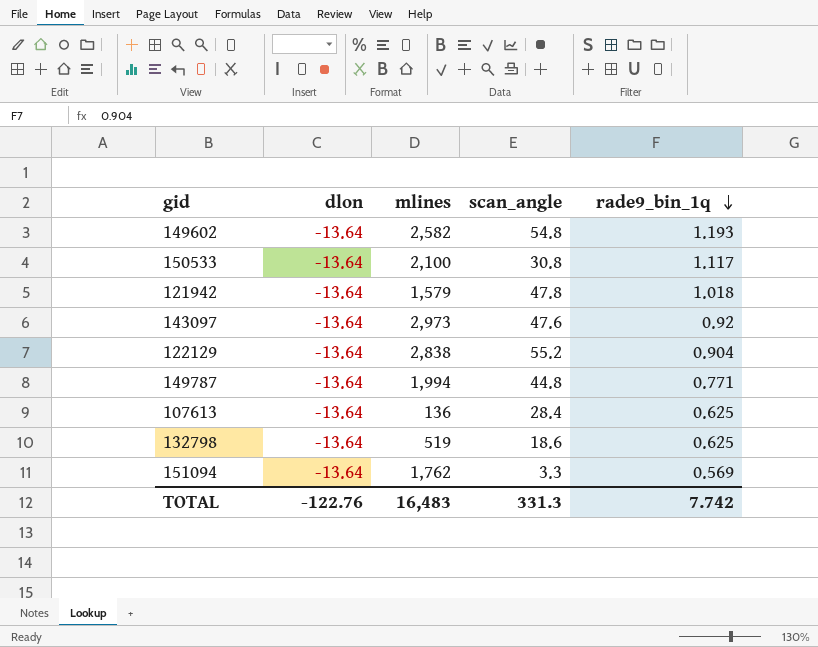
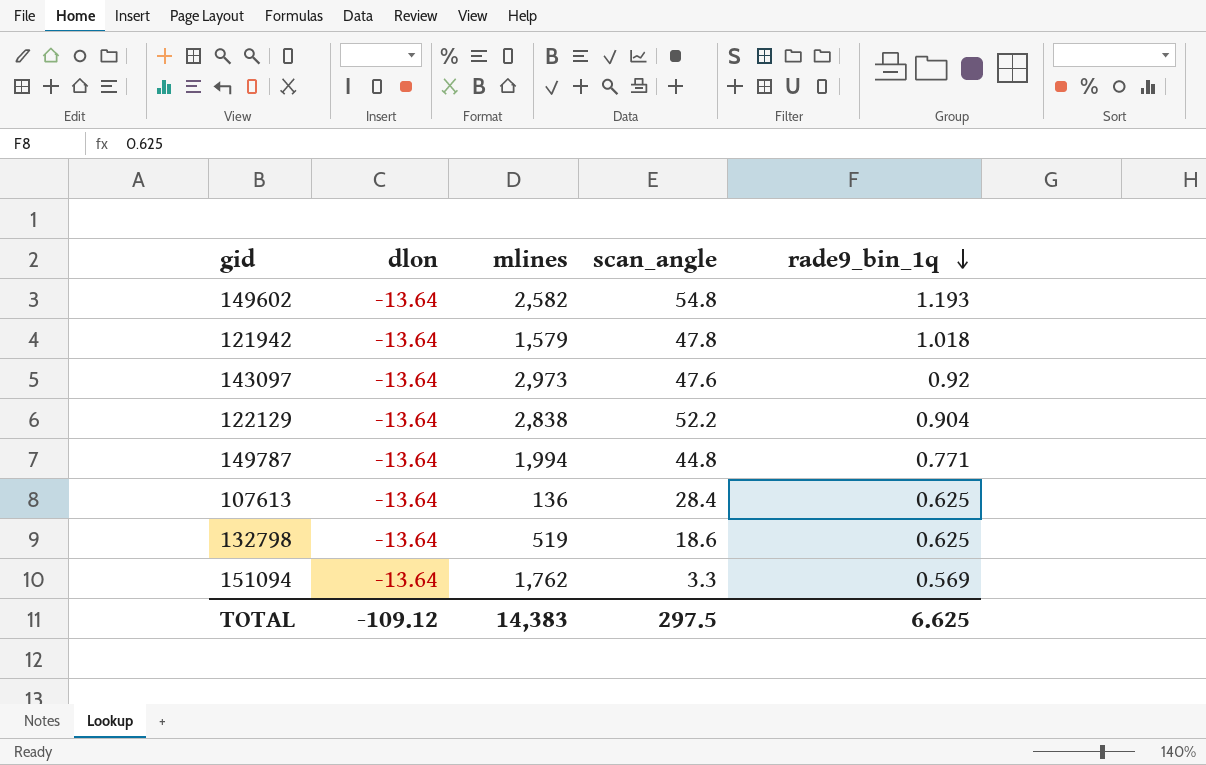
row 150533: -13.64 | 2,100 | 30.8 | 1.117 -> none
122129 | scan_angle: 55.2 -> 52.2
TOTAL | dlon: -122.76 -> -109.12
TOTAL | mlines: 16,483 -> 14,383
TOTAL | scan_angle: 331.3 -> 297.5
TOTAL | rade9_bin_1q: 7.742 -> 6.625

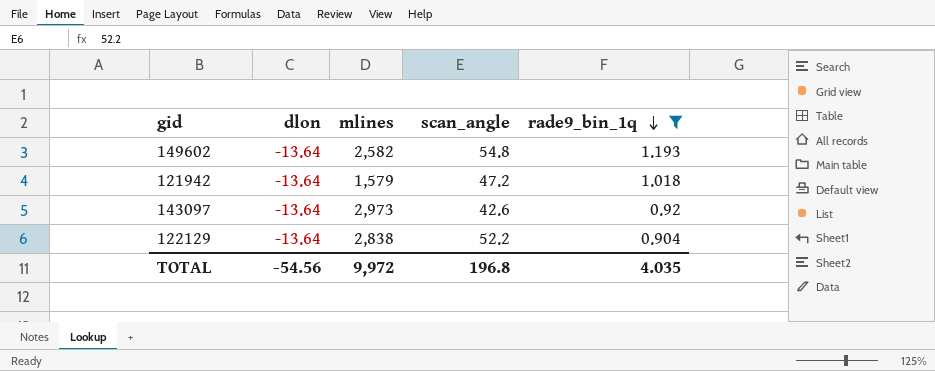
filter: none -> rade9_bin_1q >= 0.904
121942 | scan_angle: 47.8 -> 47.2
143097 | scan_angle: 47.6 -> 42.6
TOTAL | dlon: -109.12 -> -54.56
TOTAL | mlines: 14,383 -> 9,972
TOTAL | scan_angle: 297.5 -> 196.8
TOTAL | rade9_bin_1q: 6.625 -> 4.035

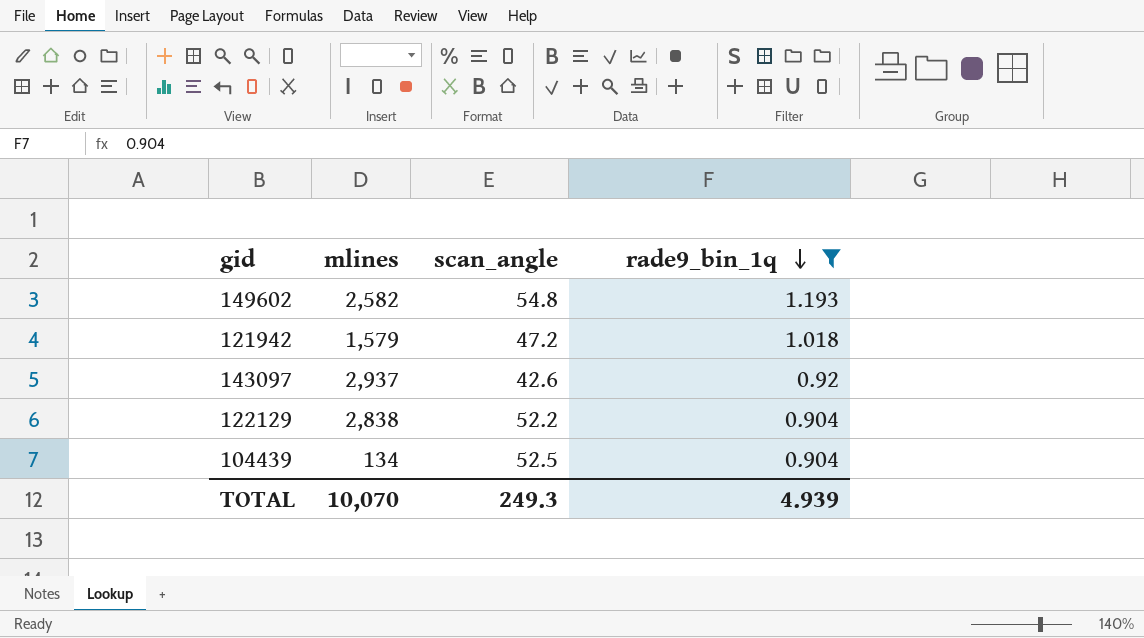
column dlon | position: 2 -> none
143097 | mlines: 2,973 -> 2,937
row 104439: none -> 134 | 52.5 | 0.904
TOTAL | mlines: 9,972 -> 10,070
TOTAL | scan_angle: 196.8 -> 249.3
TOTAL | rade9_bin_1q: 4.035 -> 4.939

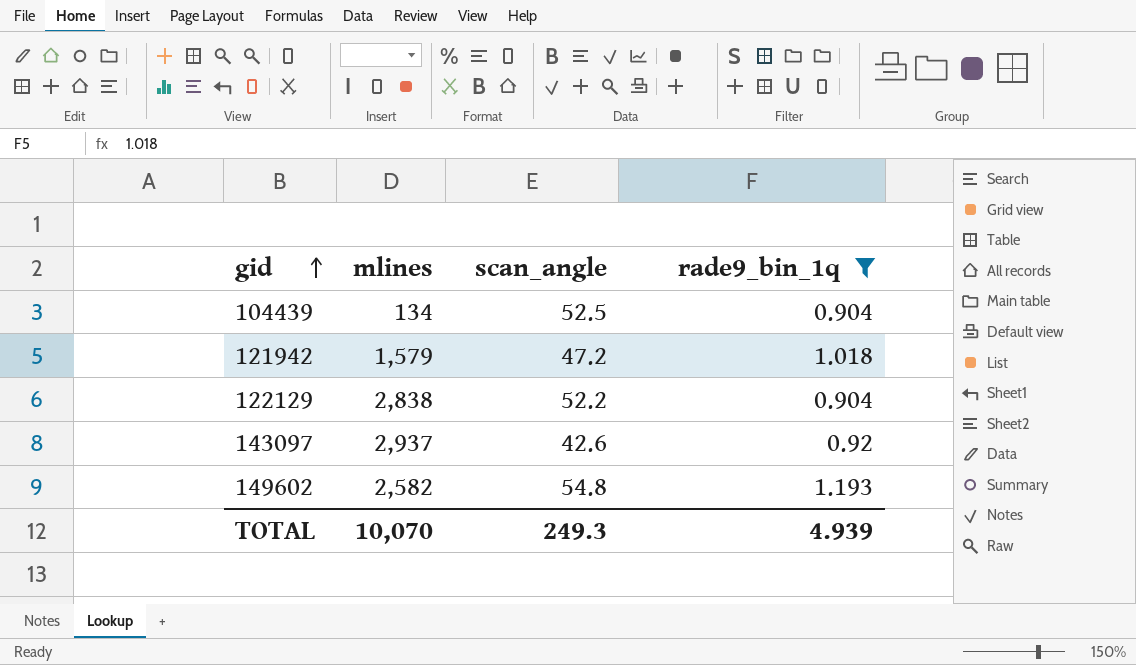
row order: rade9_bin_1q descending -> gid ascending

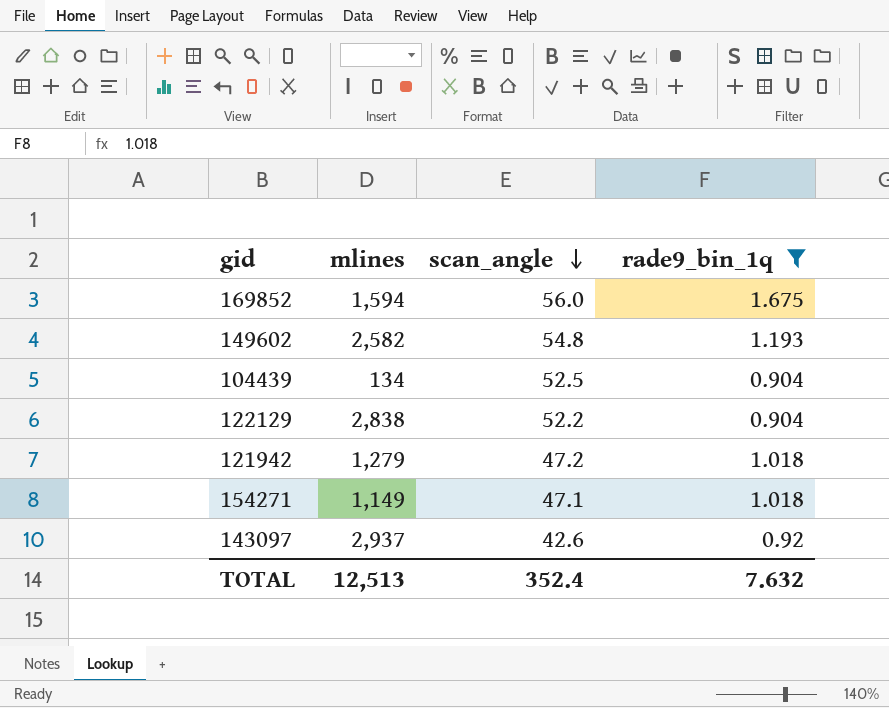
row order: gid ascending -> scan_angle descending
row 169852: none -> 1,594 | 56.0 | 1.675
121942 | mlines: 1,579 -> 1,279
row 154271: none -> 1,149 | 47.1 | 1.018
TOTAL | mlines: 10,070 -> 12,513
TOTAL | scan_angle: 249.3 -> 352.4
TOTAL | rade9_bin_1q: 4.939 -> 7.632

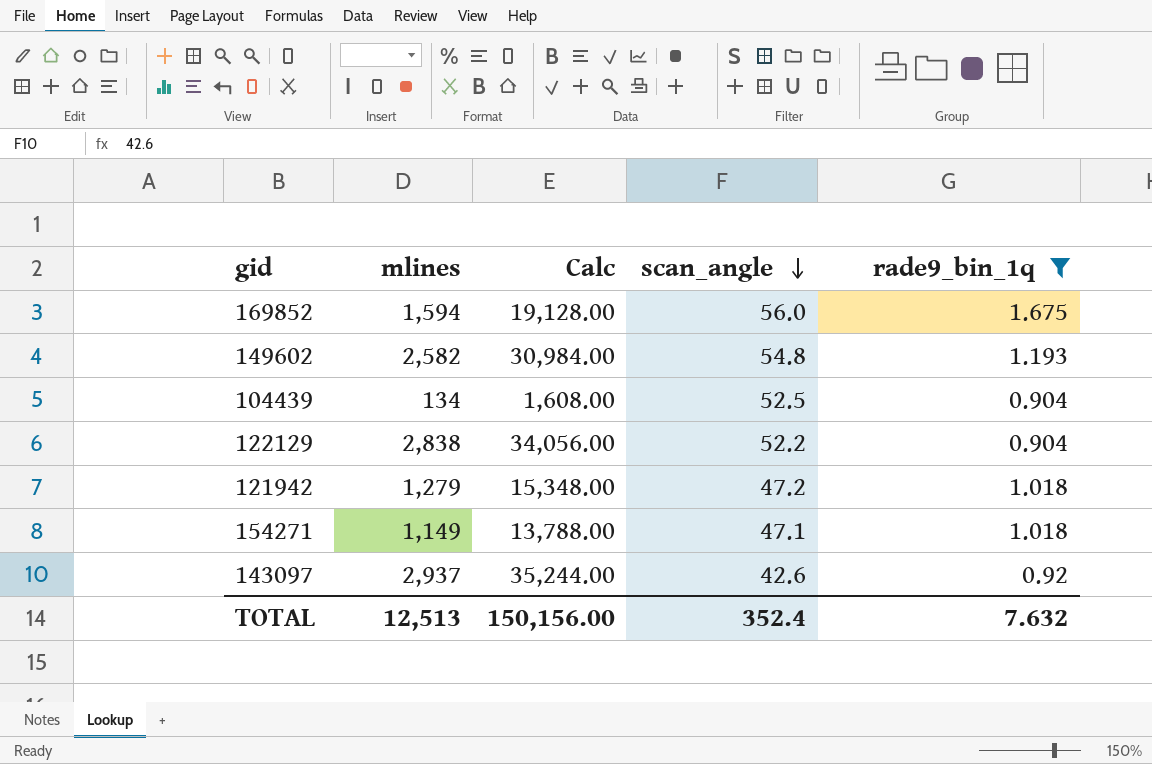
column Calc | formula: none -> [mlines] * 12

